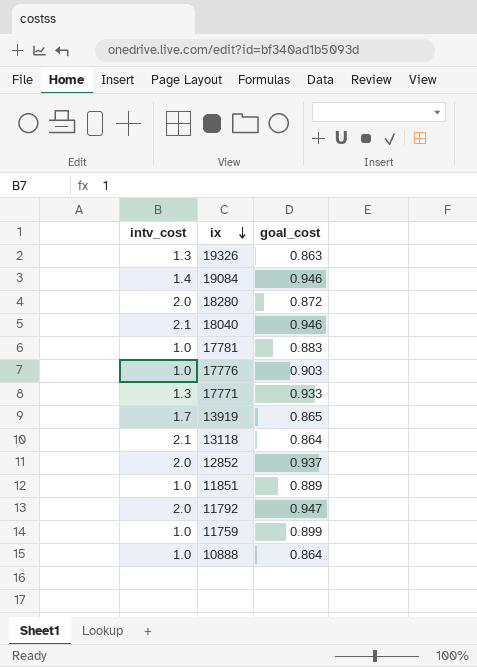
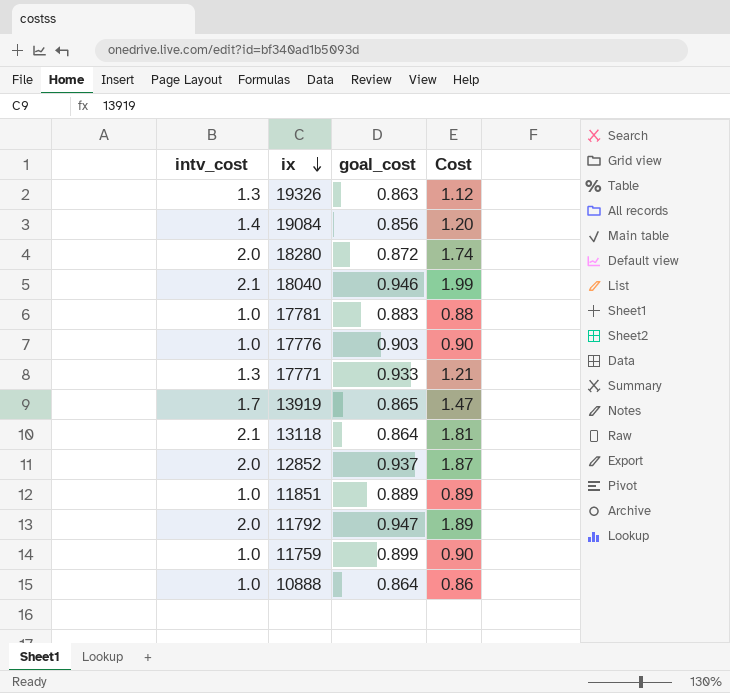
column Cost | formula: none -> [intv_cost] * [goal_cost]
19084 | goal_cost: 0.946 -> 0.856

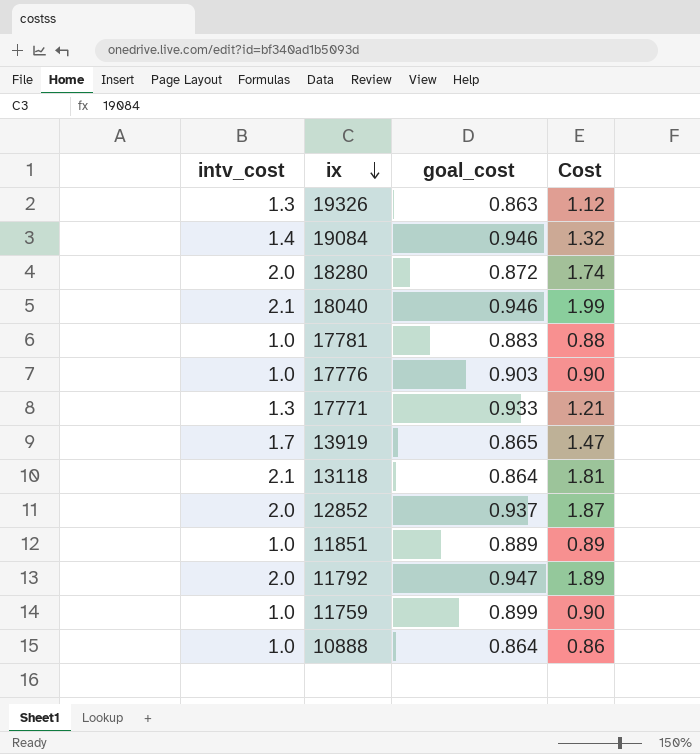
19084 | goal_cost: 0.856 -> 0.946
19084 | Cost: 1.20 -> 1.32

